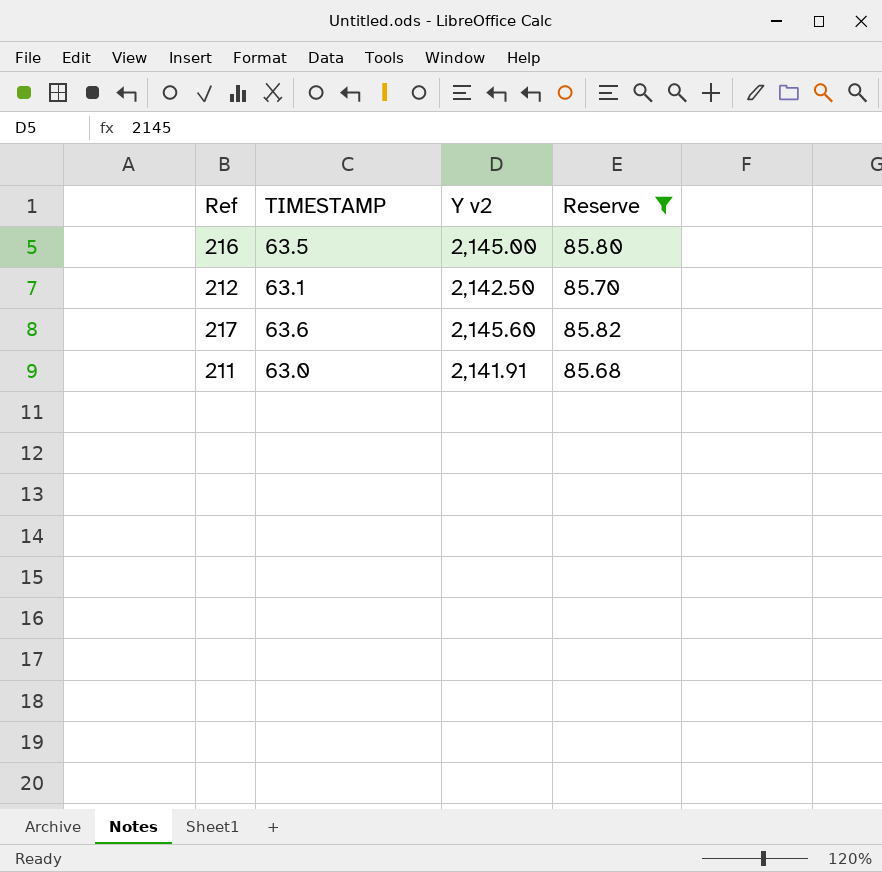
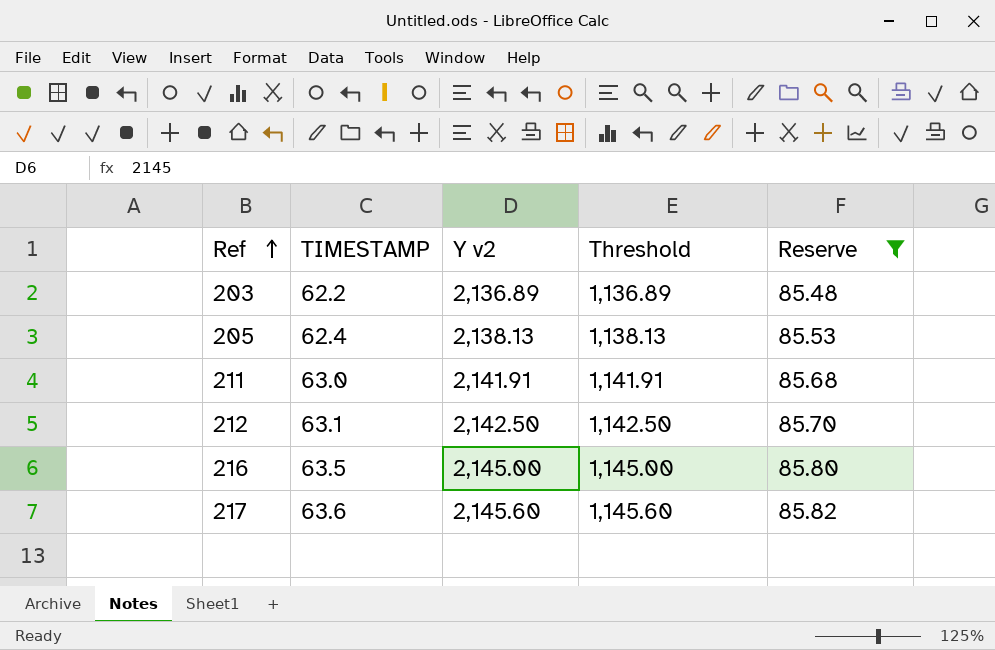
row order: none -> Ref ascending
column Threshold | formula: none -> [Y v2] - 1000
row 203: none -> 62.2 | 2,136.89 | 1,136.89 | 85.48
row 205: none -> 62.4 | 2,138.13 | 1,138.13 | 85.53

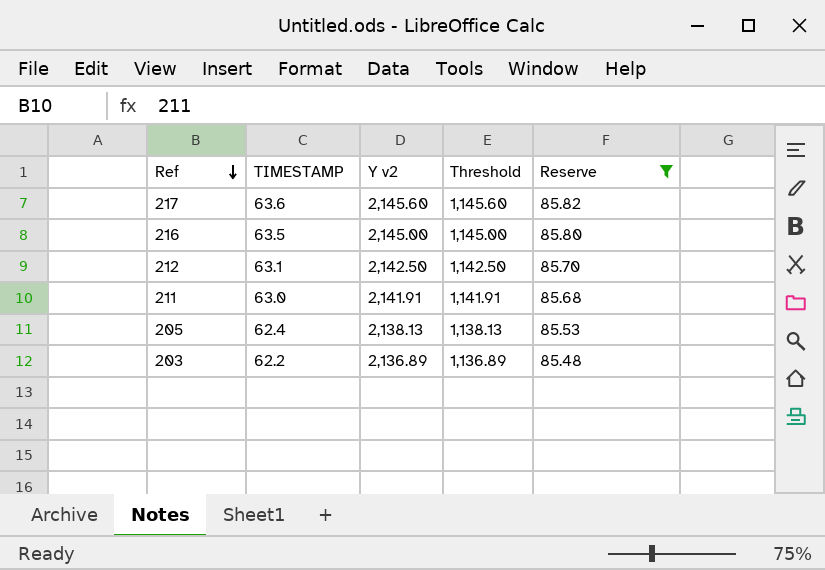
row order: Ref ascending -> Ref descending

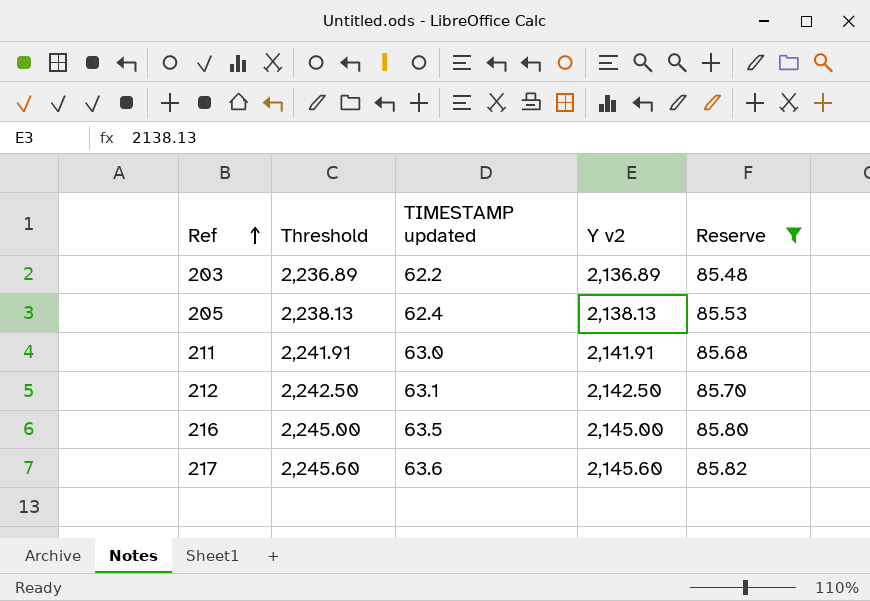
row order: Ref descending -> Ref ascending
column Threshold | formula: [Y v2] - 1000 -> [Y v2] + 100
column Threshold | position: 4 -> 2
column name: TIMESTAMP -> TIMESTAMP updated

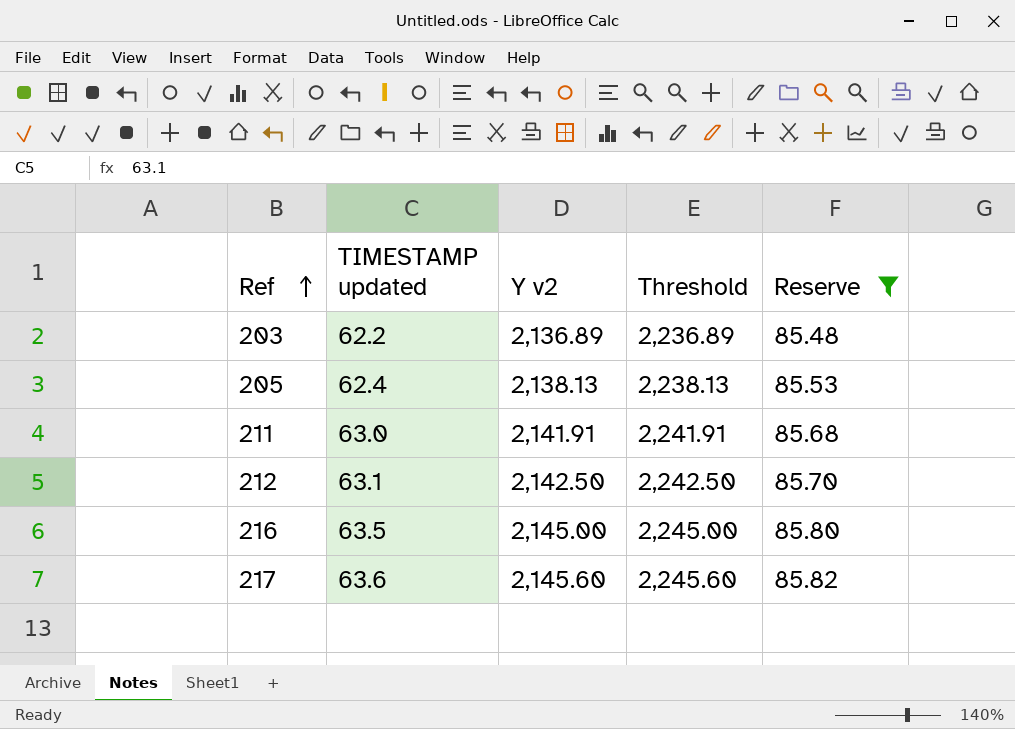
column Threshold | position: 2 -> 4

